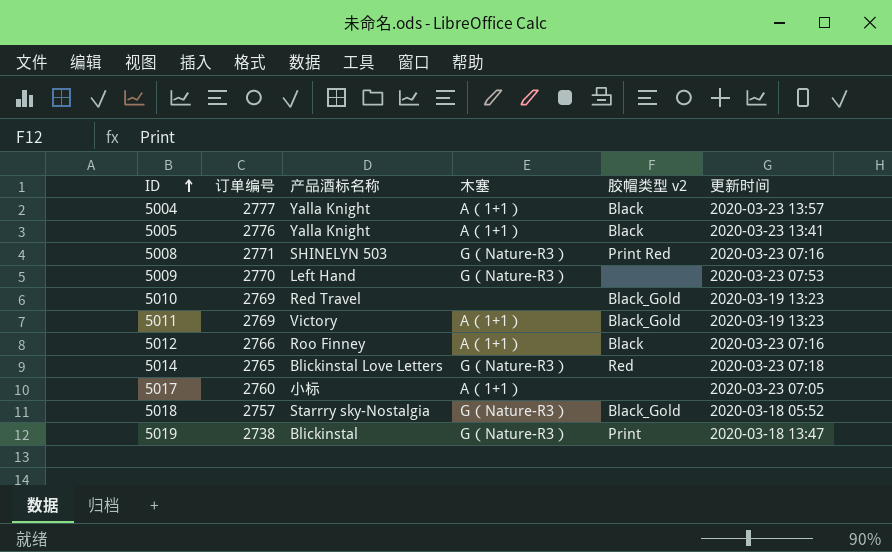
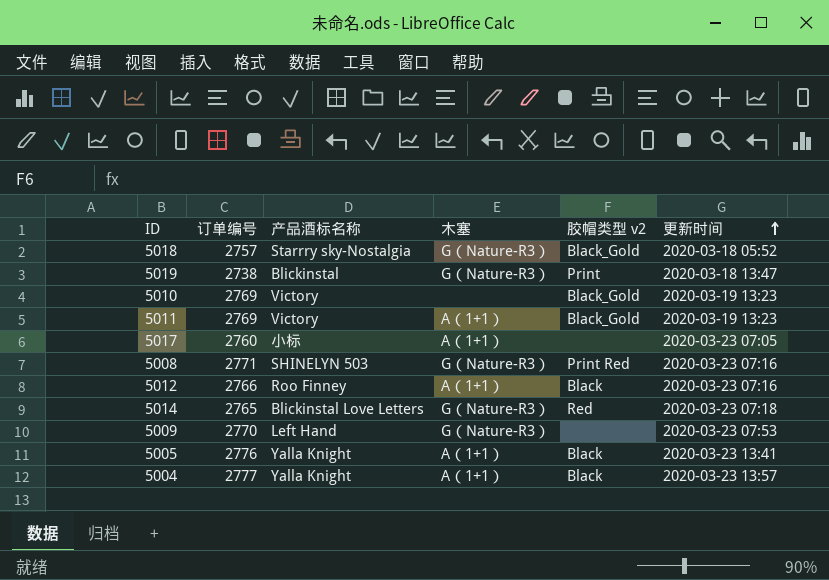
row order: ID ascending -> 更新时间 ascending
5010 | 产品酒标名称: Red Travel -> Victory

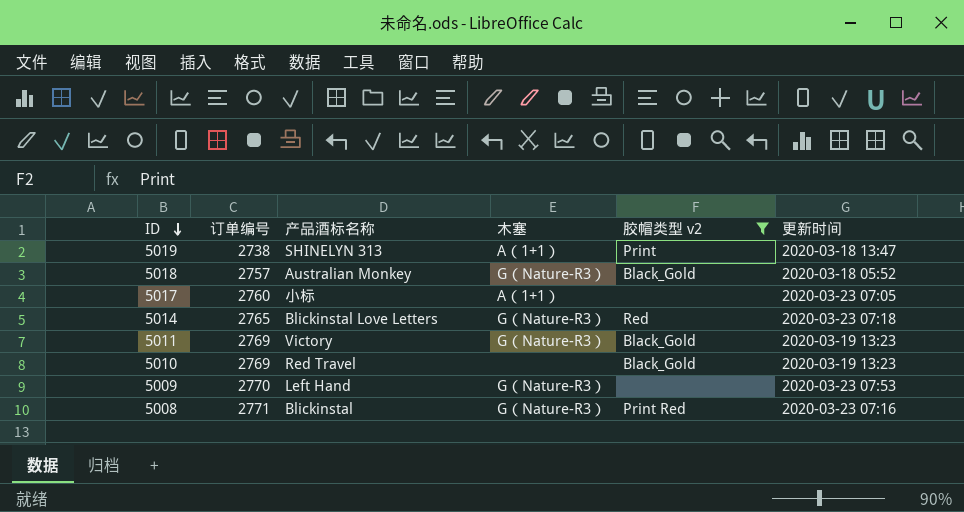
filter: none -> 胶帽类型 v2 != Black
row order: 更新时间 ascending -> ID descending
5019 | 产品酒标名称: Blickinstal -> SHINELYN 313
5019 | 木塞: G（Nature-R3） -> A（1+1）
5018 | 产品酒标名称: Starrry sky-Nostalgia -> Australian Monkey
5011 | 木塞: A（1+1） -> G（Nature-R3）
5010 | 产品酒标名称: Victory -> Red Travel
5008 | 产品酒标名称: SHINELYN 503 -> Blickinstal

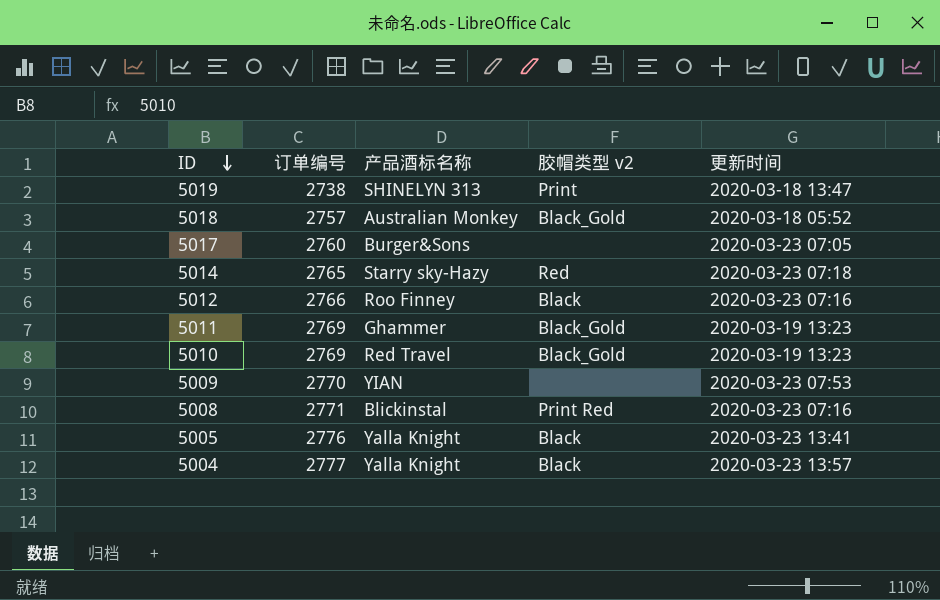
filter: 胶帽类型 v2 != Black -> none
column 木塞 | position: 4 -> none
5017 | 产品酒标名称: 小标 -> Burger&Sons
5014 | 产品酒标名称: Blickinstal Love Letters -> Starry sky-Hazy
5011 | 产品酒标名称: Victory -> Ghammer
5009 | 产品酒标名称: Left Hand -> YIAN

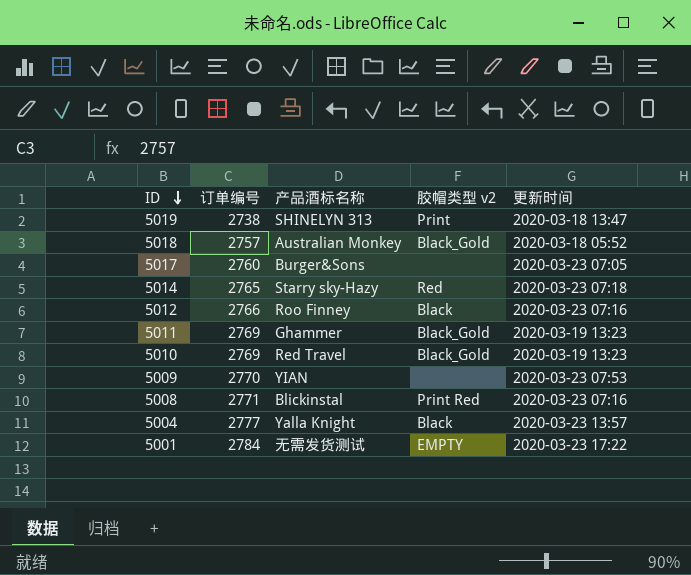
row 5005: 2776 | Yalla Knight | Black | 2020-03-23 13:41 -> none
row 5001: none -> 2784 | 无需发货测试 | EMPTY | 2020-03-23 17:22

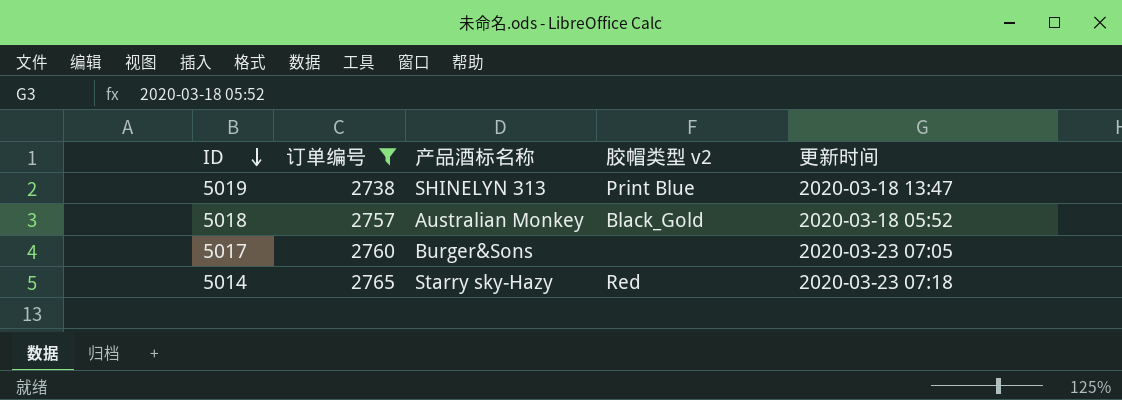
filter: none -> 订单编号 <= 2765
5019 | 胶帽类型 v2: Print -> Print Blue

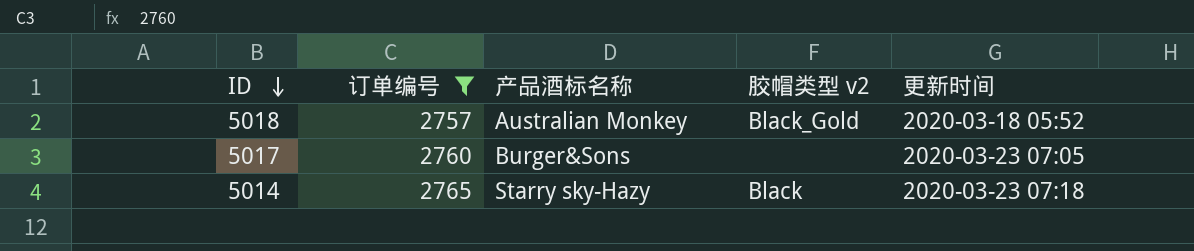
row 5019: 2738 | SHINELYN 313 | Print Blue | 2020-03-18 13:47 -> none
5014 | 胶帽类型 v2: Red -> Black

